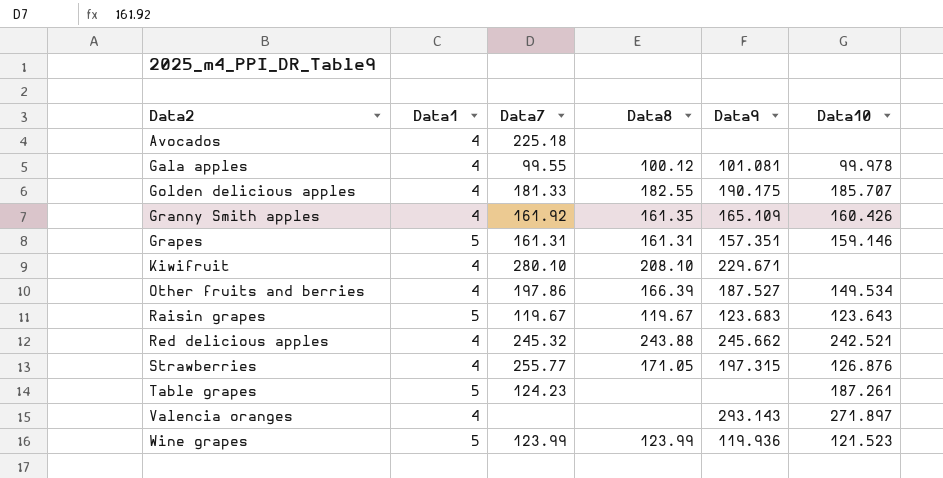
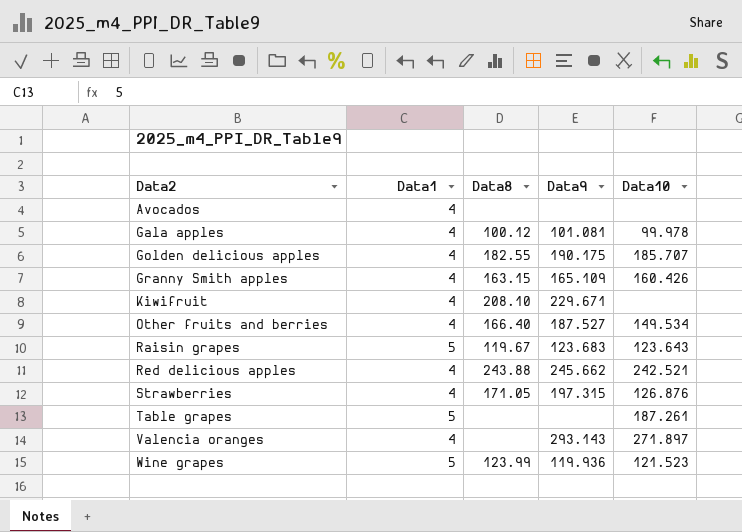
column Data7 | position: 3 -> none
row Grapes: 5 | 161.31 | 161.31 | 157.351 | 159.146 -> none
Granny Smith apples | Data8: 161.35 -> 163.15
Other fruits and berries | Data8: 166.39 -> 166.40

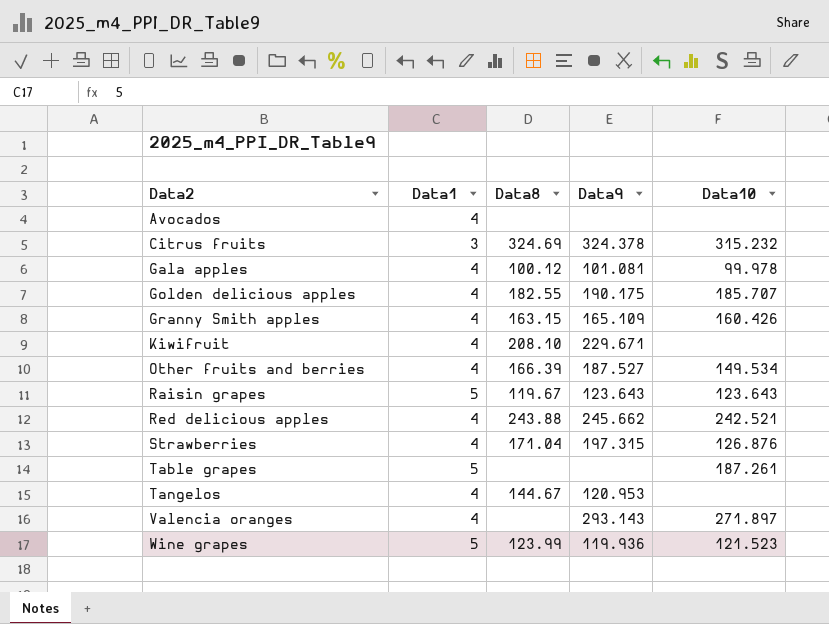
row Citrus fruits: none -> 3 | 324.69 | 324.378 | 315.232
Other fruits and berries | Data8: 166.40 -> 166.39
Raisin grapes | Data9: 123.683 -> 123.643
Strawberries | Data8: 171.05 -> 171.04
row Tangelos: none -> 4 | 144.67 | 120.953 | none

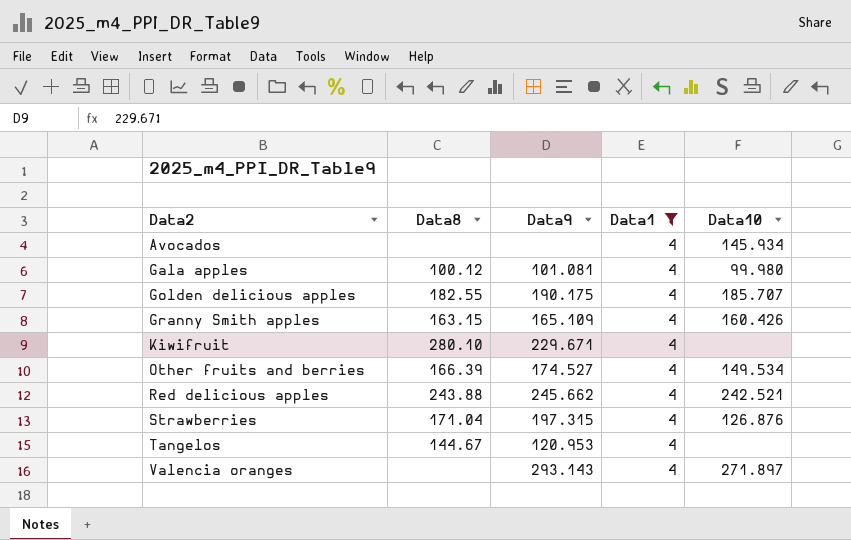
filter: none -> Data1 = 4
column Data1 | position: 2 -> 4
Avocados | Data10: none -> 145.934
Gala apples | Data10: 99.978 -> 99.980
Kiwifruit | Data8: 208.10 -> 280.10
Other fruits and berries | Data9: 187.527 -> 174.527

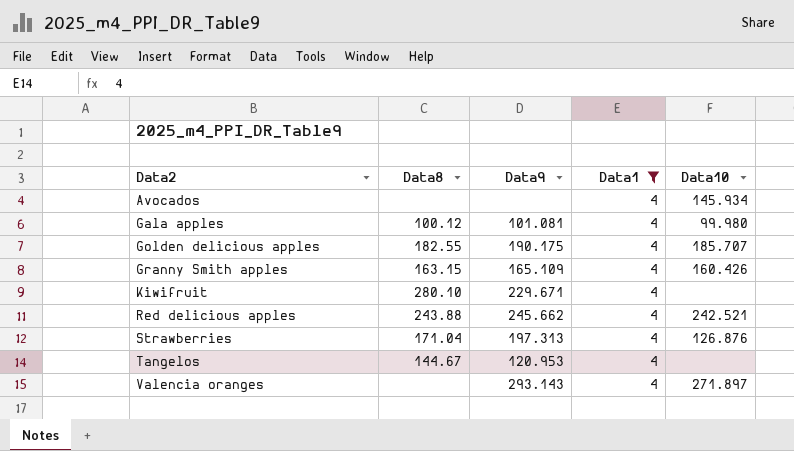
row Other fruits and berries: 166.39 | 174.527 | 4 | 149.534 -> none
Strawberries | Data9: 197.315 -> 197.313

